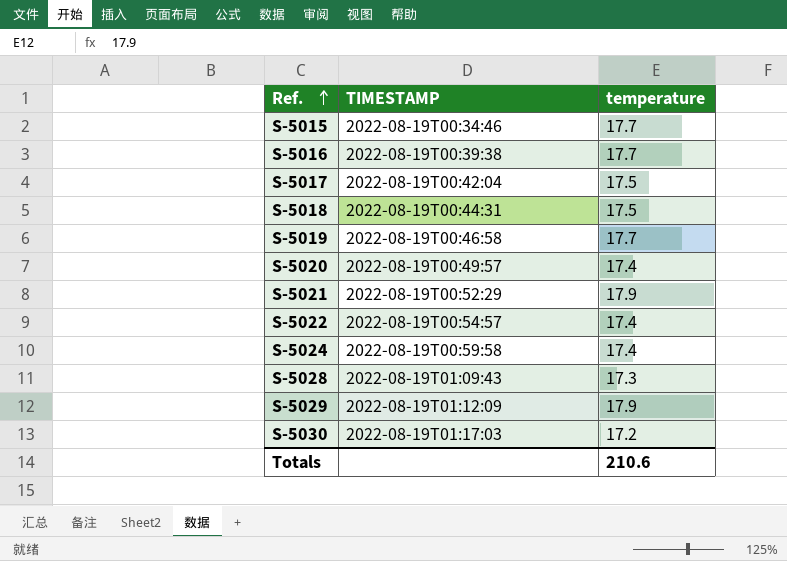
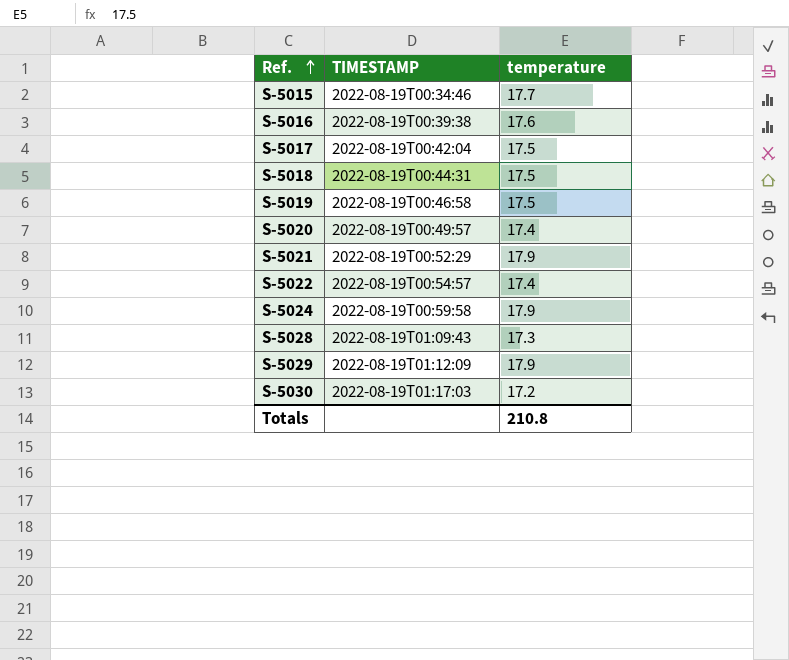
S-5016 | temperature: 17.7 -> 17.6
S-5019 | temperature: 17.7 -> 17.5
S-5024 | temperature: 17.4 -> 17.9
Totals | temperature: 210.6 -> 210.8

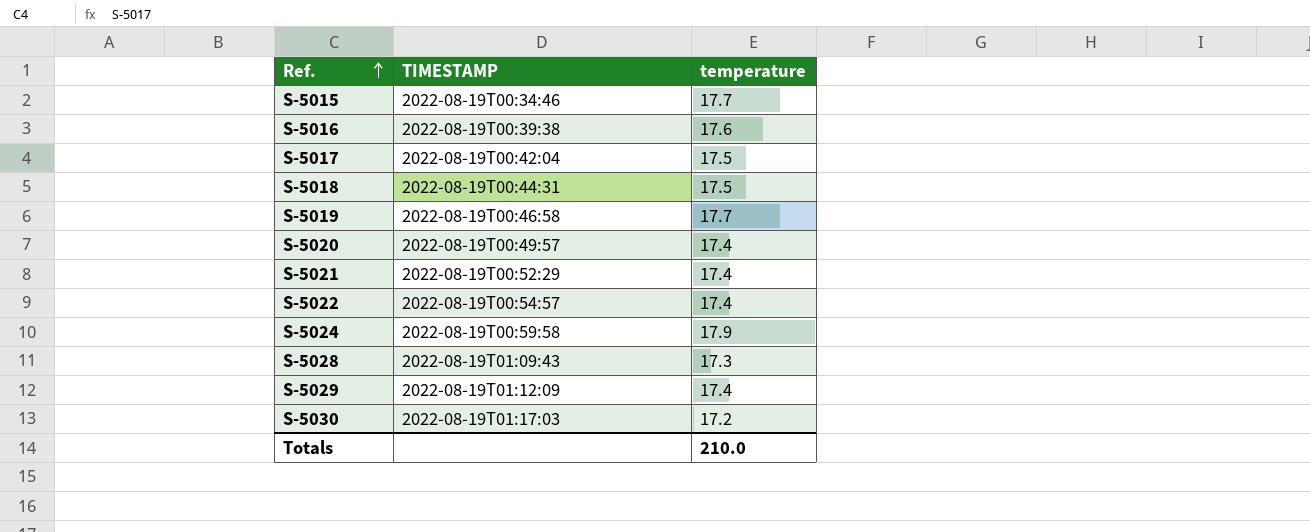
S-5019 | temperature: 17.5 -> 17.7
S-5021 | temperature: 17.9 -> 17.4
S-5029 | temperature: 17.9 -> 17.4
Totals | temperature: 210.8 -> 210.0

